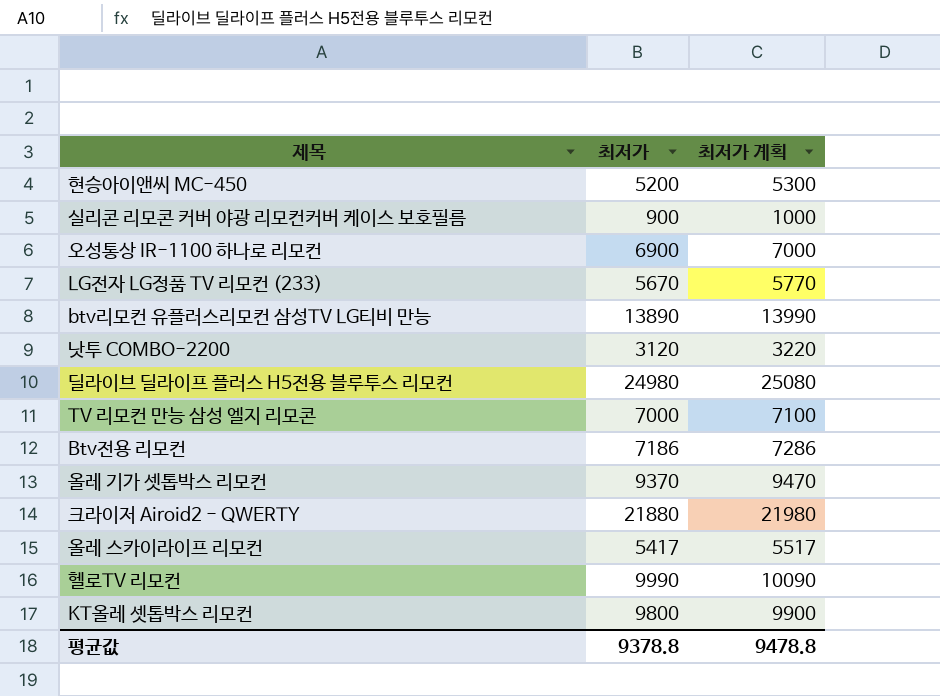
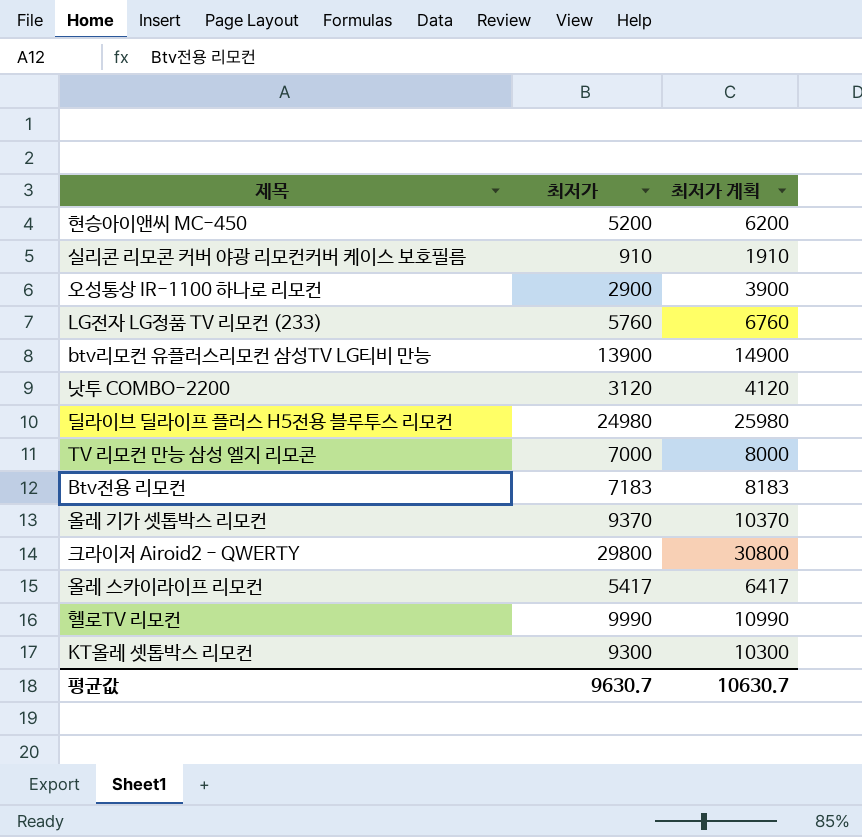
column 최저가 계획 | formula: [최저가] + 100 -> [최저가] + 1000
실리콘 리모콘 커버 야광 리모컨커버 케이스 보호필름 | 최저가: 900 -> 910
오성통상 IR-1100 하나로 리모컨 | 최저가: 6900 -> 2900
LG전자 LG정품 TV 리모컨 (233) | 최저가: 5670 -> 5760
btv리모컨 유플러스리모컨 삼성TV LG티비 만능 | 최저가: 13890 -> 13900
Btv전용 리모컨 | 최저가: 7186 -> 7183
크라이저 Airoid2 - QWERTY | 최저가: 21880 -> 29800
KT올레 셋톱박스 리모컨 | 최저가: 9800 -> 9300
평균값 | 최저가: 9378.8 -> 9630.7
평균값 | 최저가 계획: 9478.8 -> 10630.7

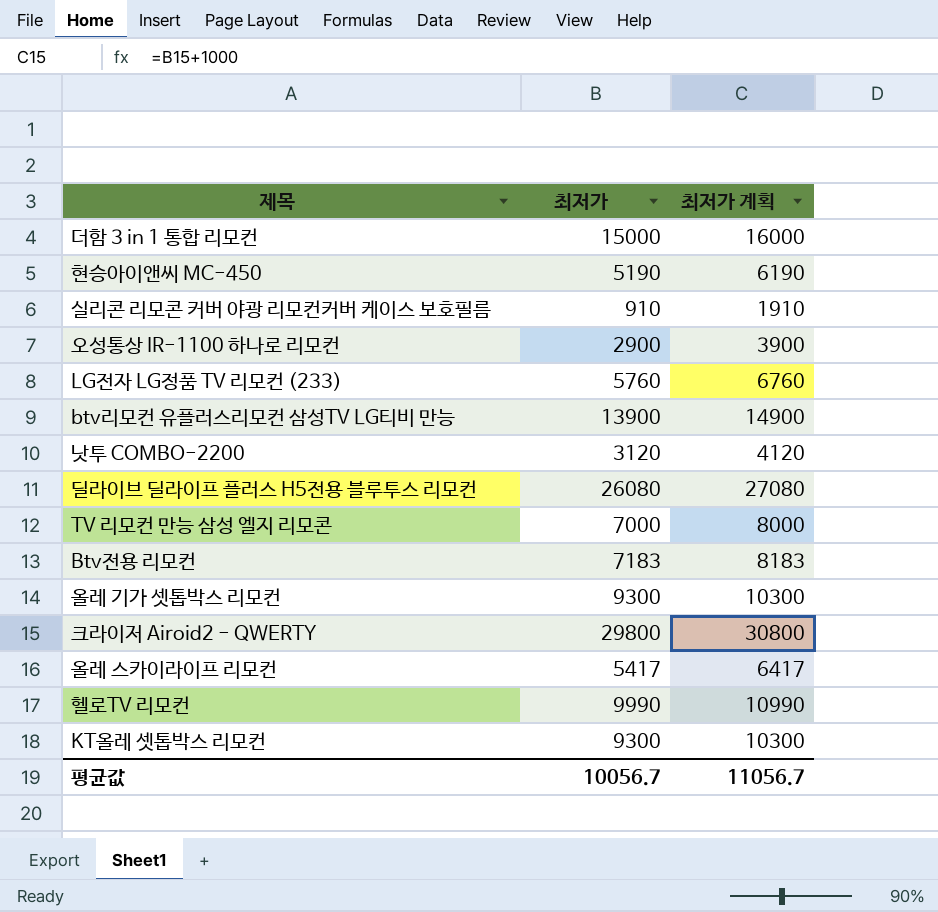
row 더함 3 in 1 통합 리모컨: none -> 15000 | 16000
현승아이앤씨 MC-450 | 최저가: 5200 -> 5190
현승아이앤씨 MC-450 | 최저가 계획: 6200 -> 6190
딜라이브 딜라이프 플러스 H5전용 블루투스 리모컨 | 최저가: 24980 -> 26080
딜라이브 딜라이프 플러스 H5전용 블루투스 리모컨 | 최저가 계획: 25980 -> 27080
올레 기가 셋톱박스 리모컨 | 최저가: 9370 -> 9300
올레 기가 셋톱박스 리모컨 | 최저가 계획: 10370 -> 10300
평균값 | 최저가: 9630.7 -> 10056.7
평균값 | 최저가 계획: 10630.7 -> 11056.7

